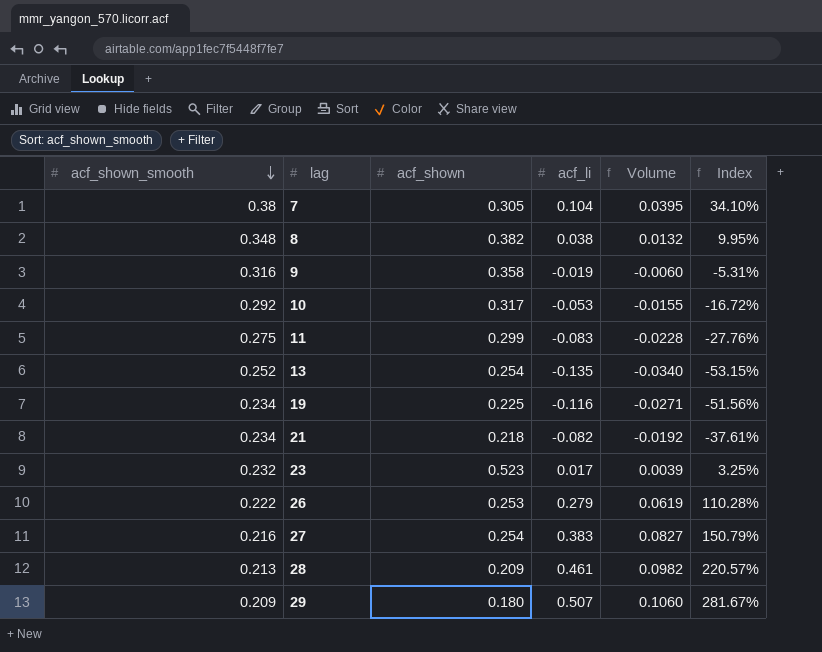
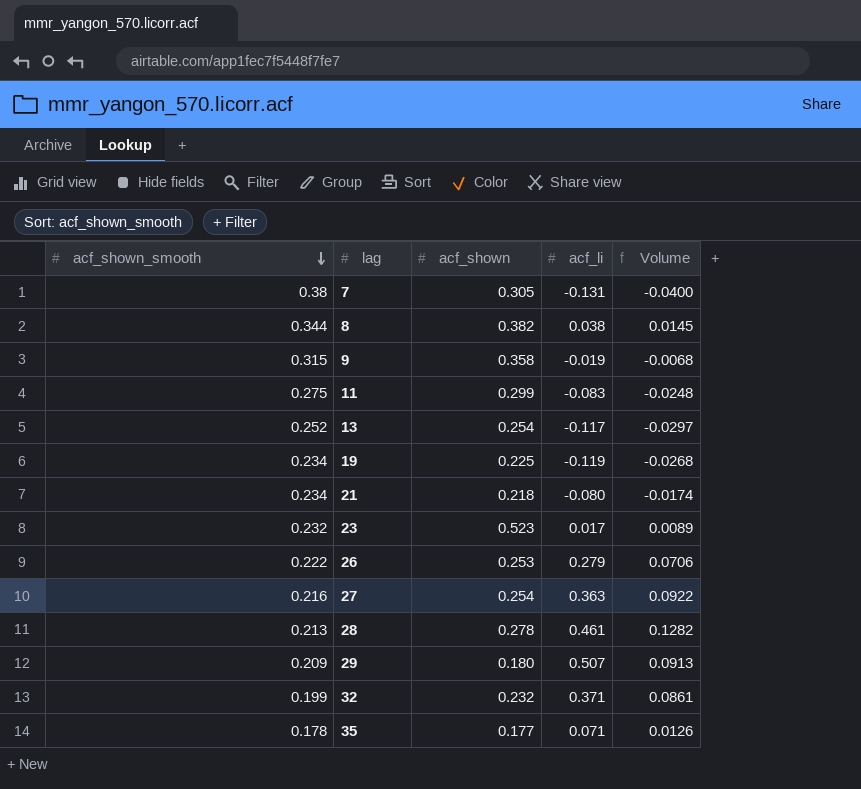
column Index | formula: [acf_li] / [acf_shown] -> none
column Volume | formula: [acf_shown_smooth] * [acf_li] -> [acf_shown] * [acf_li]
row 10: 0.292 | 0.317 | -0.053 | -0.0155 | -16.72% -> none
7 | acf_li: 0.104 -> -0.131
8 | acf_shown_smooth: 0.348 -> 0.344
9 | acf_shown_smooth: 0.316 -> 0.315
13 | acf_li: -0.135 -> -0.117
19 | acf_li: -0.116 -> -0.119
21 | acf_li: -0.082 -> -0.080
27 | acf_li: 0.383 -> 0.363
28 | acf_shown: 0.209 -> 0.278
row 32: none -> 0.199 | 0.232 | 0.371 | 0.0861
row 35: none -> 0.178 | 0.177 | 0.071 | 0.0126

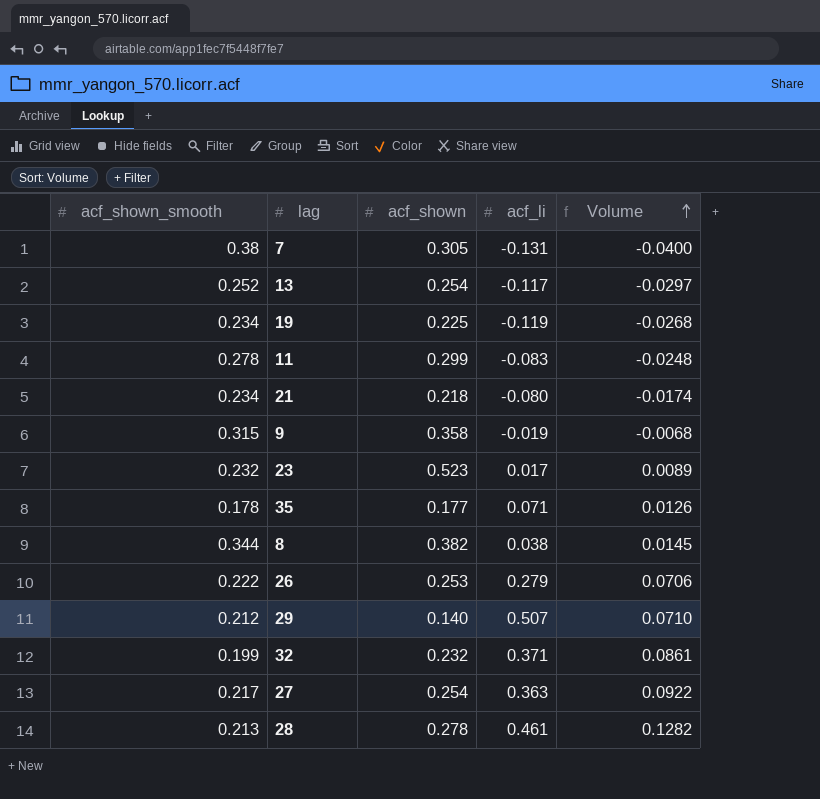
row order: acf_shown_smooth descending -> Volume ascending
11 | acf_shown_smooth: 0.275 -> 0.278
29 | acf_shown_smooth: 0.209 -> 0.212
29 | acf_shown: 0.180 -> 0.140
29 | Volume: 0.0913 -> 0.0710
27 | acf_shown_smooth: 0.216 -> 0.217

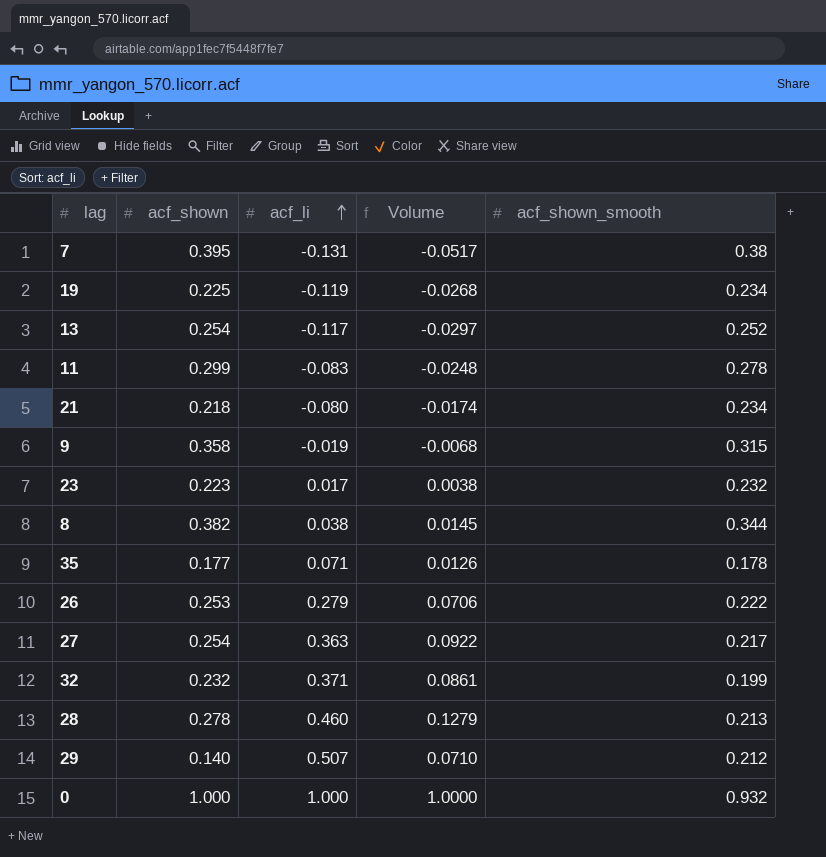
row order: Volume ascending -> acf_li ascending
column acf_shown_smooth | position: 1 -> 5
7 | acf_shown: 0.305 -> 0.395
7 | Volume: -0.0400 -> -0.0517
23 | acf_shown: 0.523 -> 0.223
23 | Volume: 0.0089 -> 0.0038
28 | acf_li: 0.461 -> 0.460
28 | Volume: 0.1282 -> 0.1279
row 0: none -> 1.000 | 1.000 | 1.0000 | 0.932

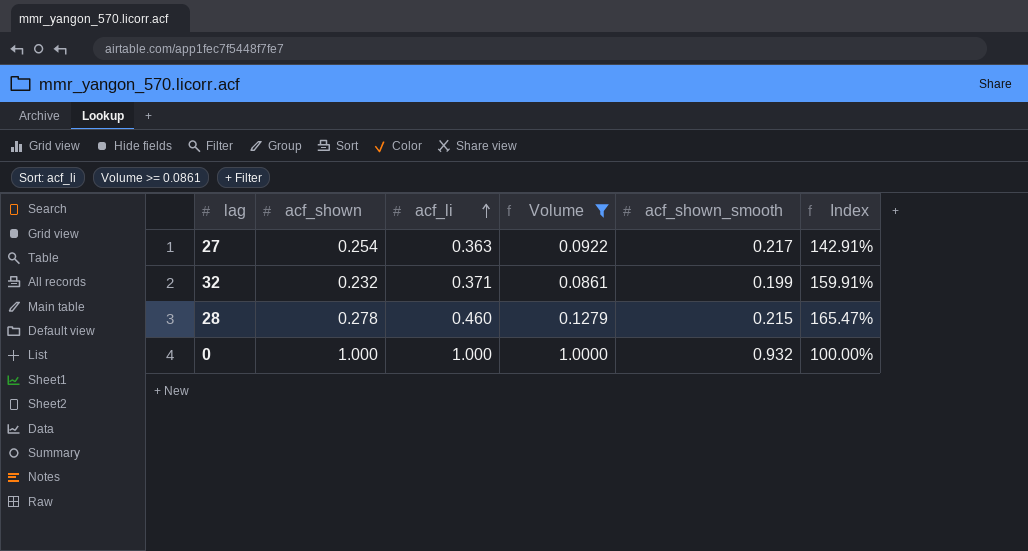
filter: none -> Volume >= 0.0861
column Index | formula: none -> [acf_li] / [acf_shown]
28 | acf_shown_smooth: 0.213 -> 0.215

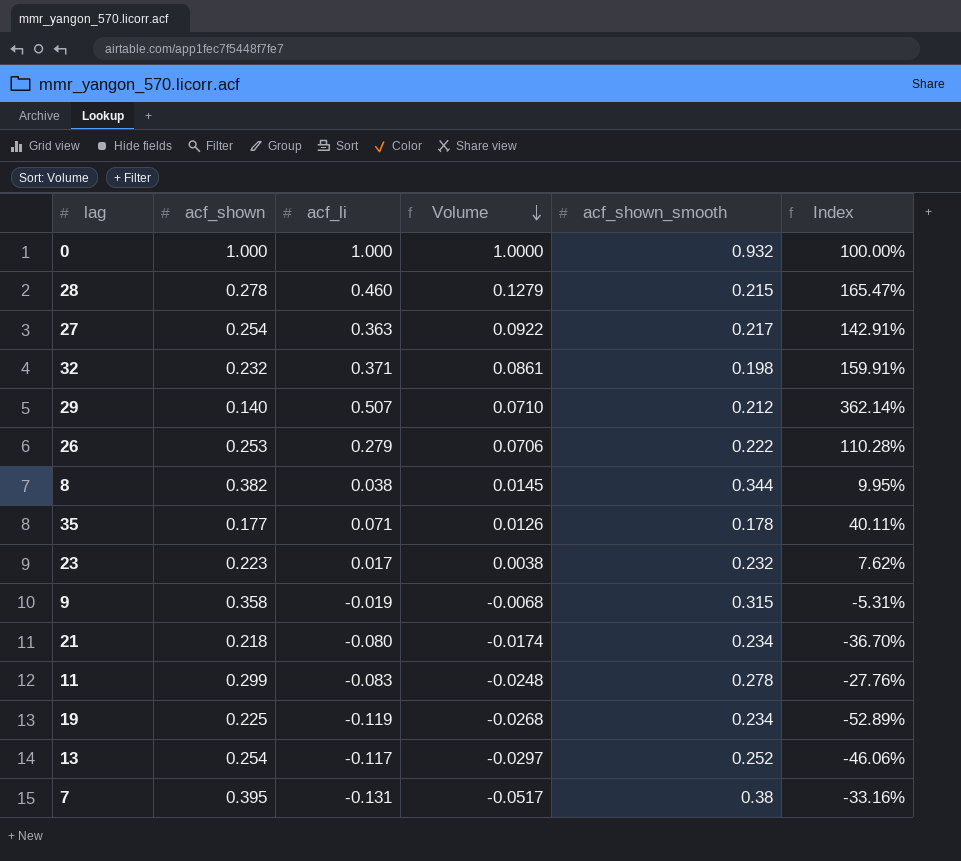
filter: Volume >= 0.0861 -> none
row order: acf_li ascending -> Volume descending
32 | acf_shown_smooth: 0.199 -> 0.198

